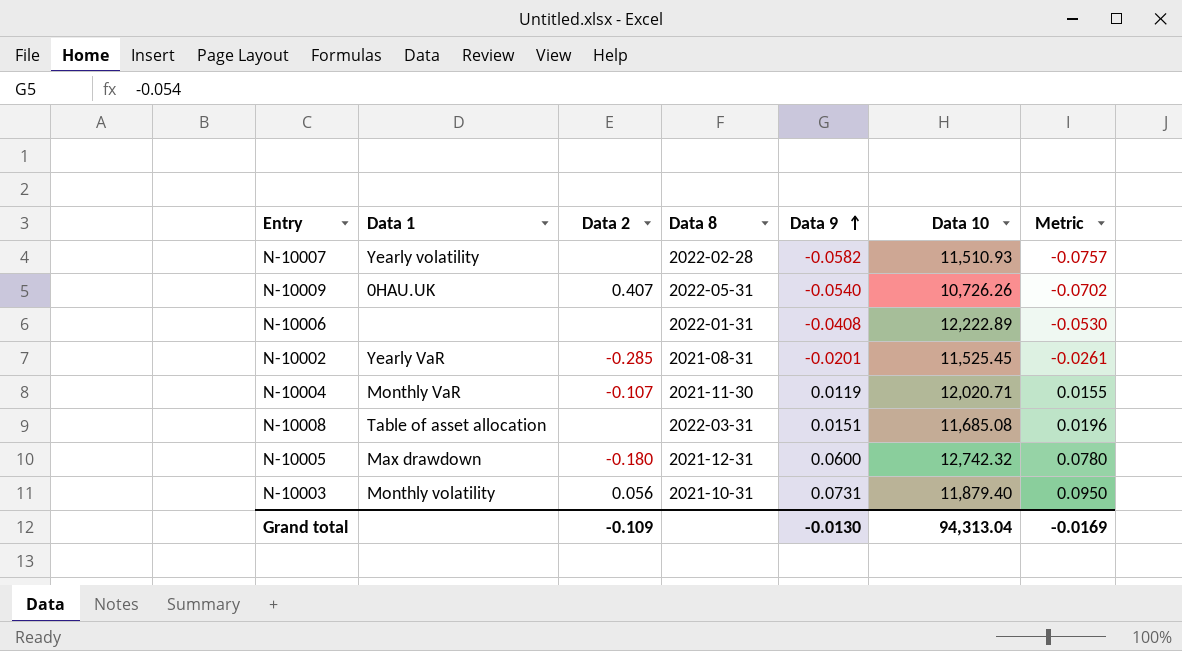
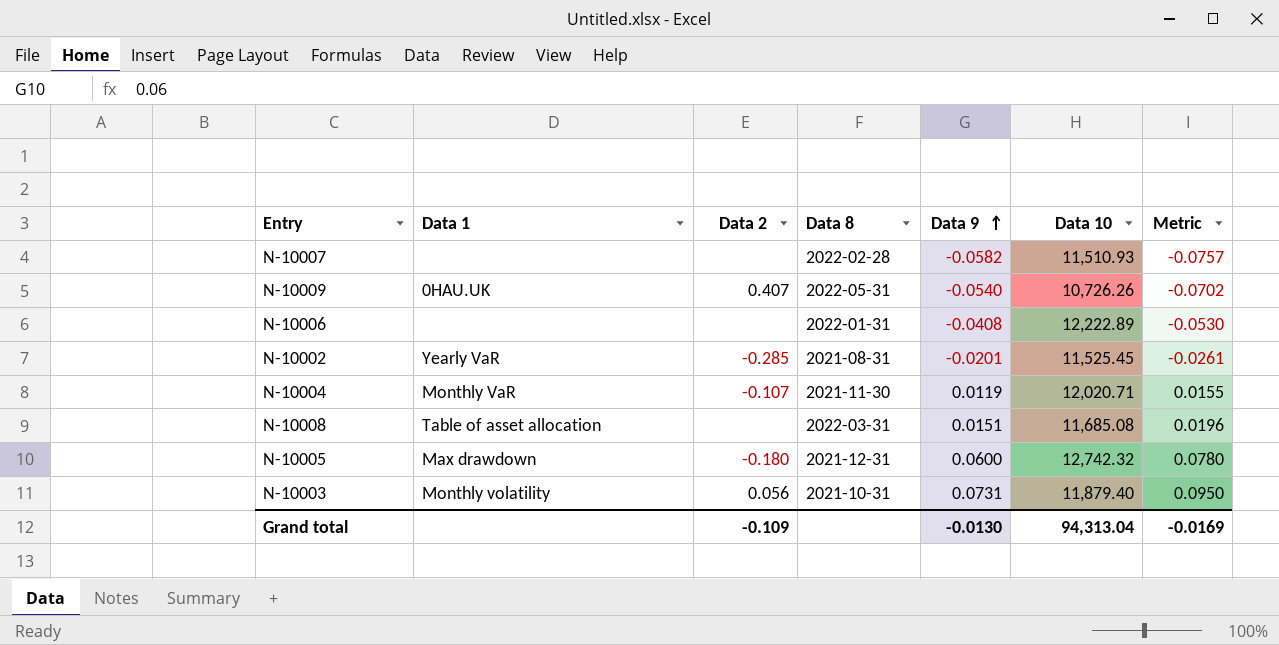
N-10007 | Data 1: Yearly volatility -> none

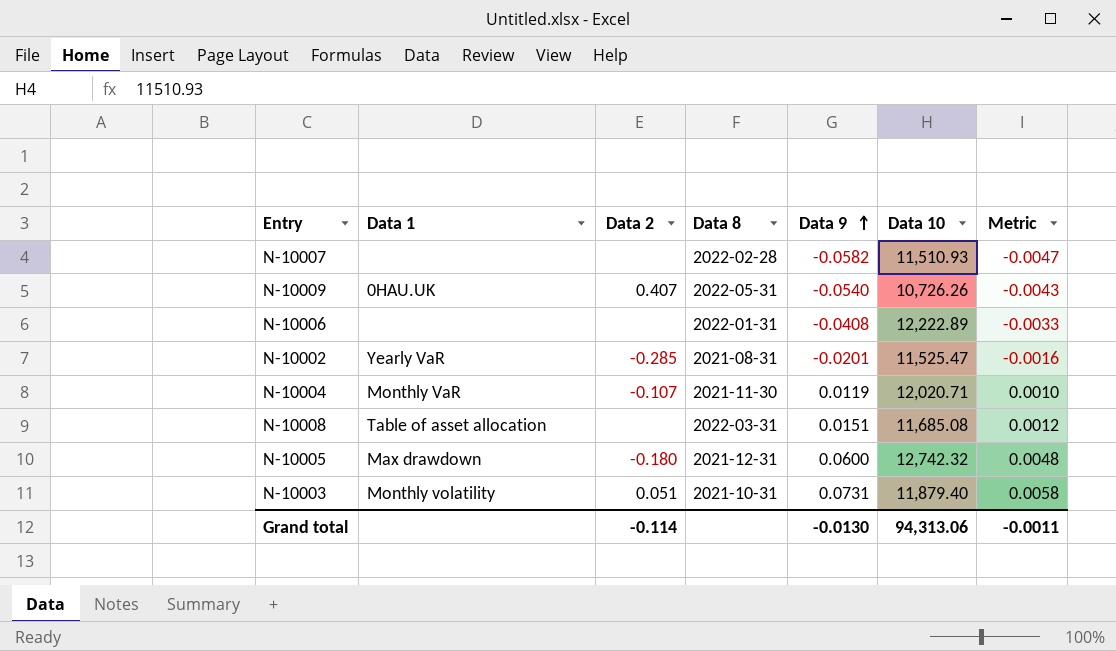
column Metric | formula: [Data 9] * 1.3 -> [Data 9] * 0.08
N-10002 | Data 10: 11,525.45 -> 11,525.47
N-10003 | Data 2: 0.056 -> 0.051
Grand total | Data 2: -0.109 -> -0.114
Grand total | Data 10: 94,313.04 -> 94,313.06
Grand total | Metric: -0.0169 -> -0.0011

